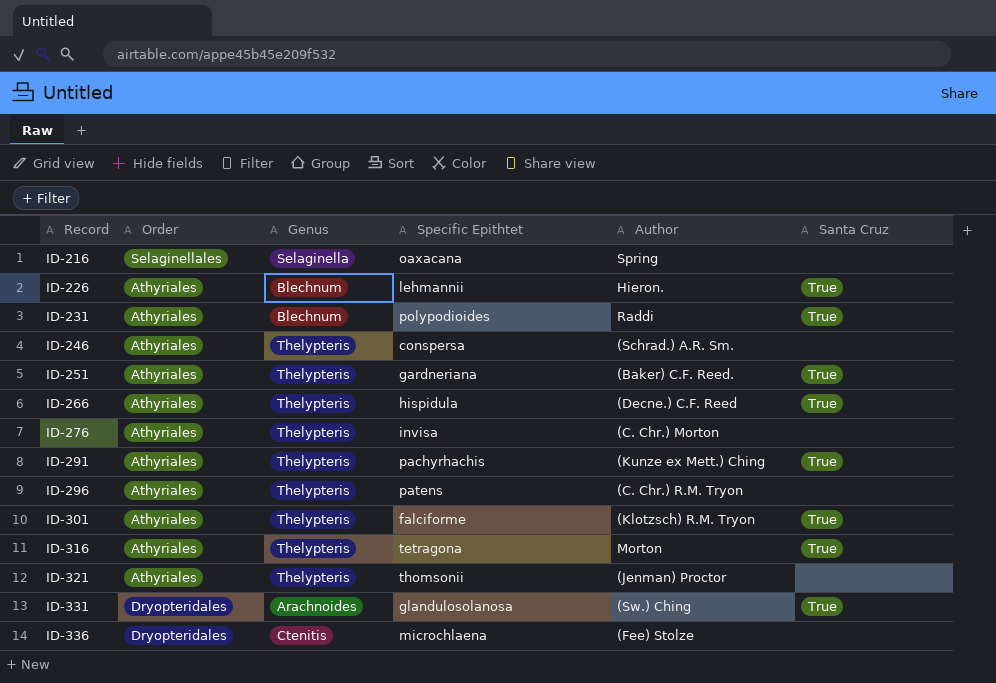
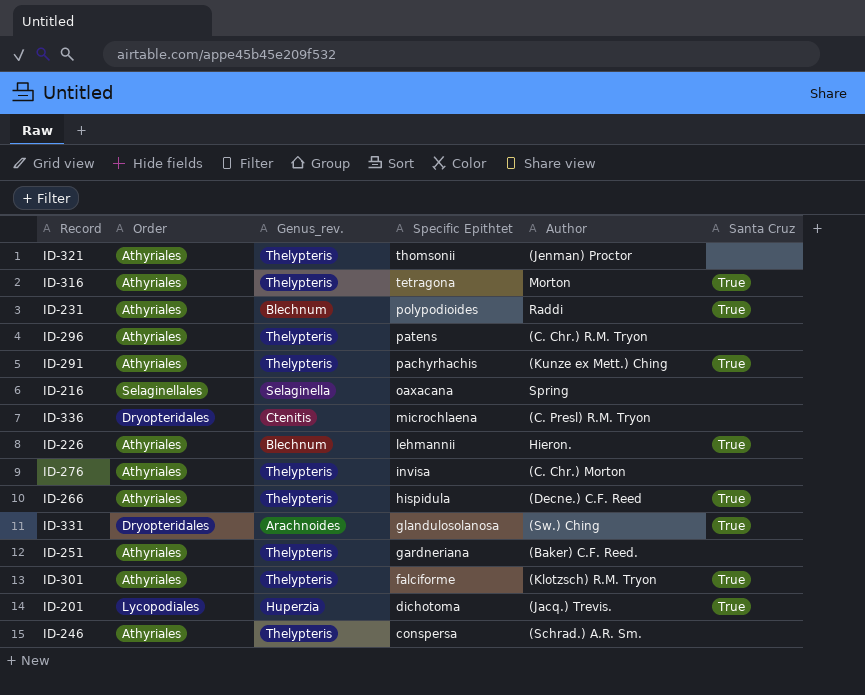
row order: Record ascending -> Specific Epithtet descending
column name: Genus -> Genus_rev.
ID-336 | Author: (Fee) Stolze -> (C. Presl) R.M. Tryon
ID-251 | Santa Cruz: True -> none
row ID-201: none -> Lycopodiales | Huperzia | dichotoma | (Jacq.) Trevis. | True

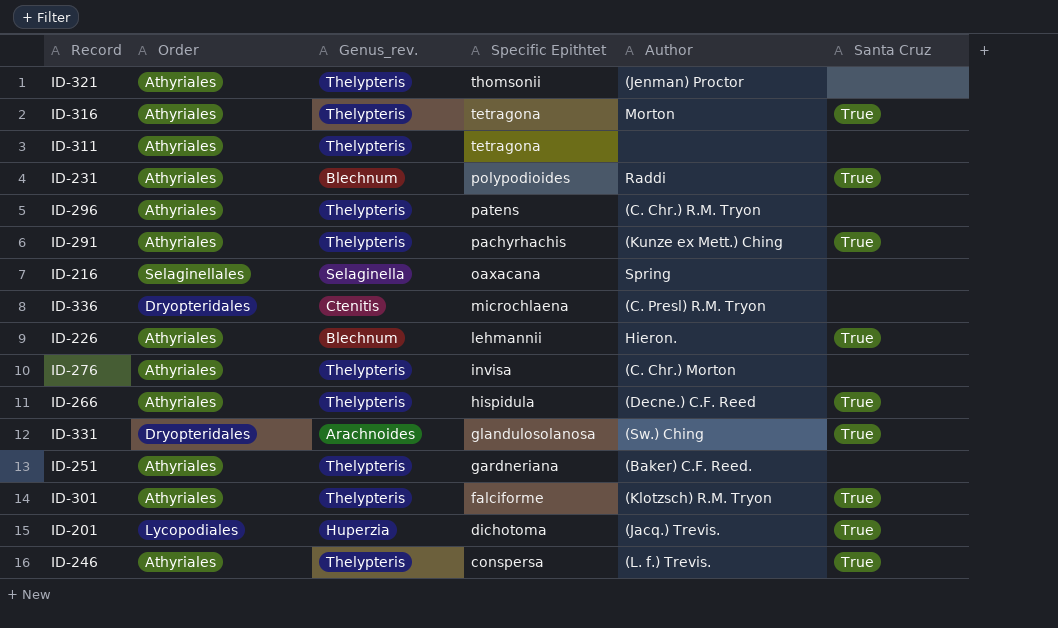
row ID-311: none -> Athyriales | Thelypteris | tetragona | none | none
ID-246 | Author: (Schrad.) A.R. Sm. -> (L. f.) Trevis.
ID-246 | Santa Cruz: none -> True

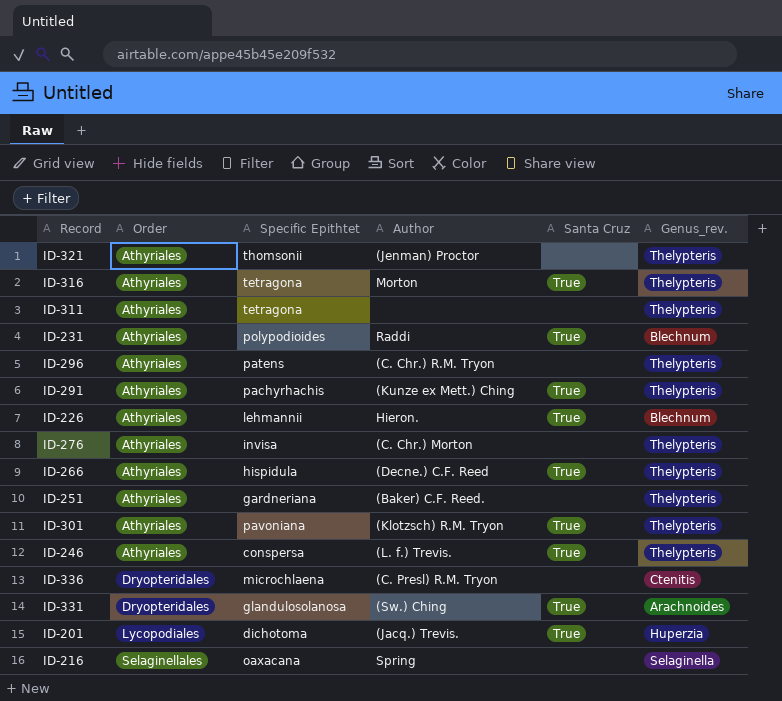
row order: Specific Epithtet descending -> Order ascending
column Genus_rev. | position: 3 -> 6
ID-301 | Specific Epithtet: falciforme -> pavoniana

